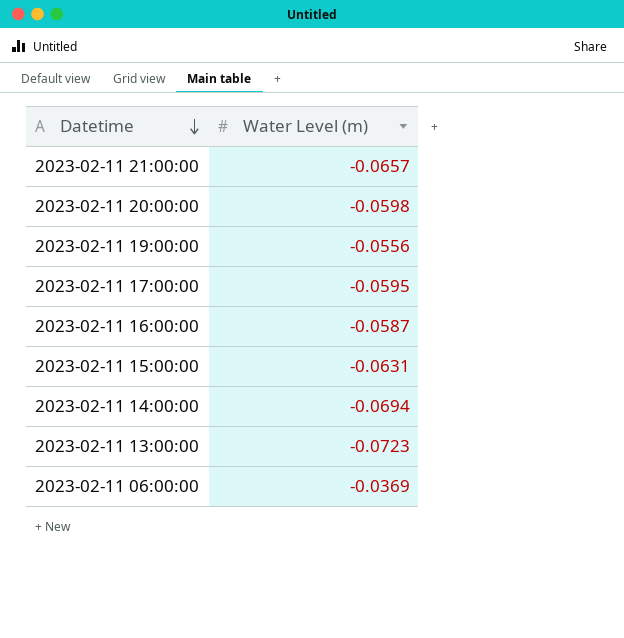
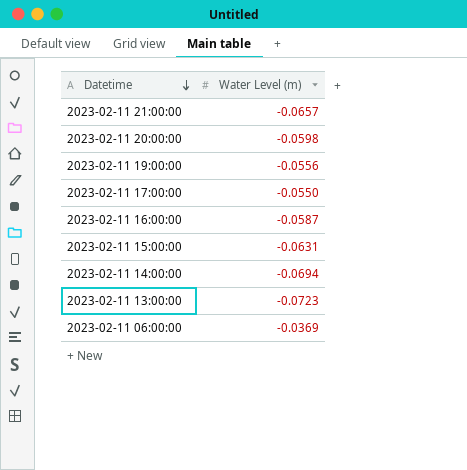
2023-02-11 17:00:00 | Water Level (m): -0.0595 -> -0.0550

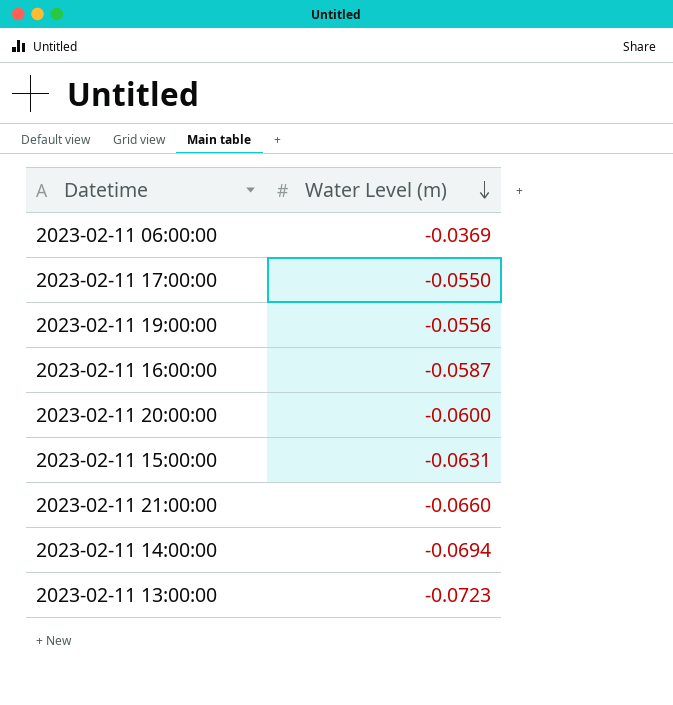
row order: Datetime descending -> Water Level (m) descending
2023-02-11 20:00:00 | Water Level (m): -0.0598 -> -0.0600
2023-02-11 21:00:00 | Water Level (m): -0.0657 -> -0.0660

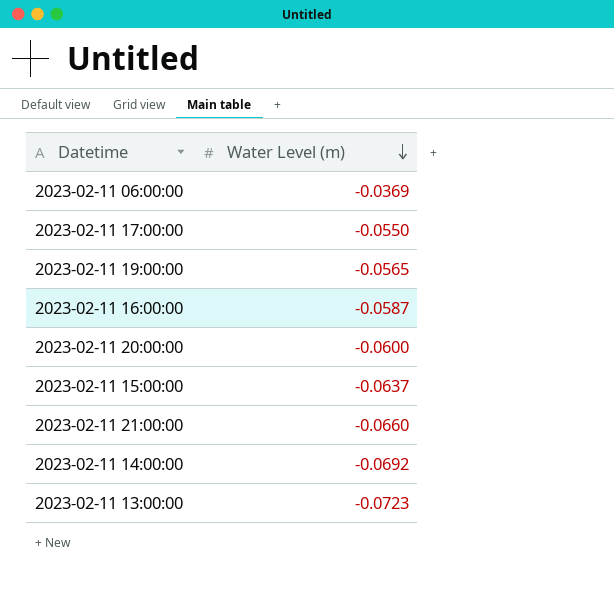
2023-02-11 19:00:00 | Water Level (m): -0.0556 -> -0.0565
2023-02-11 15:00:00 | Water Level (m): -0.0631 -> -0.0637
2023-02-11 14:00:00 | Water Level (m): -0.0694 -> -0.0692

